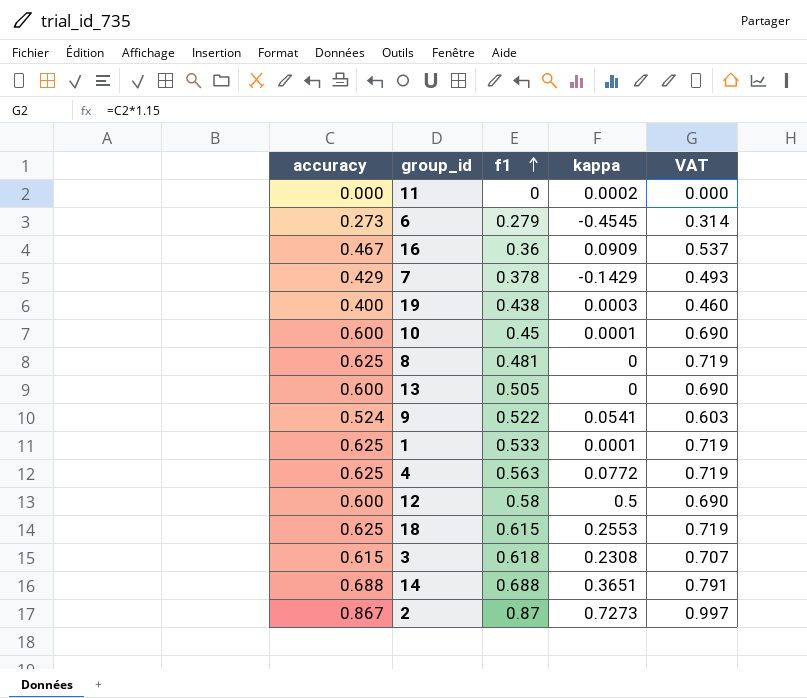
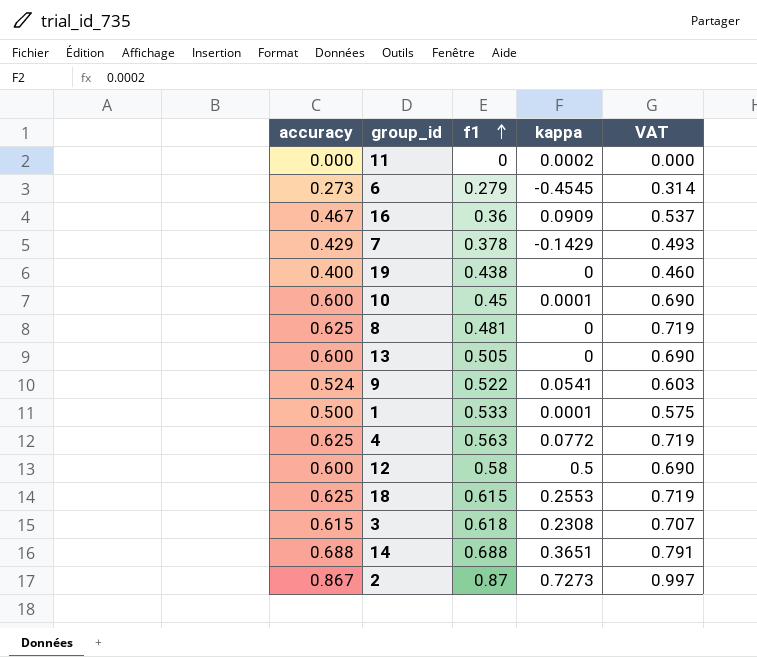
19 | kappa: 0.0003 -> 0
1 | accuracy: 0.625 -> 0.500
1 | VAT: 0.719 -> 0.575

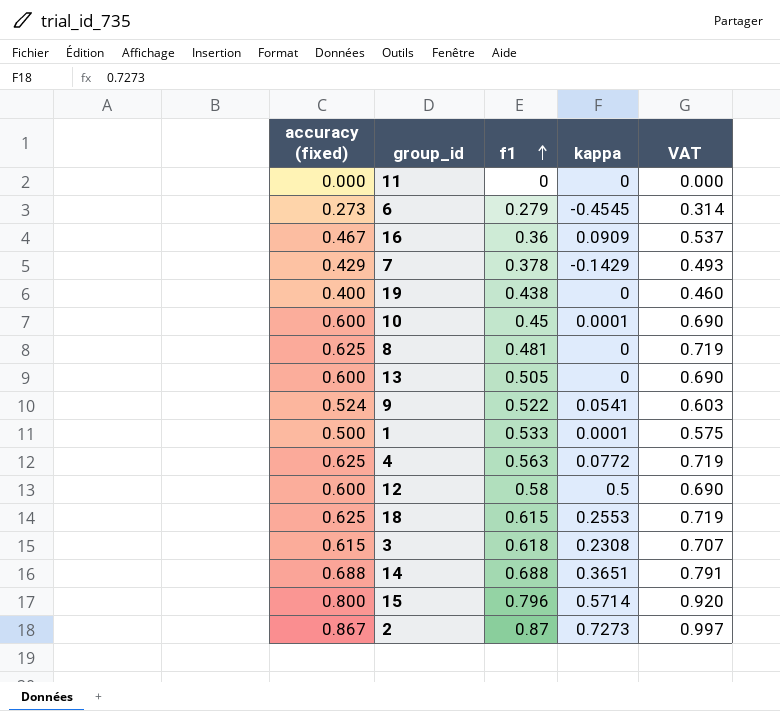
column name: accuracy -> accuracy (fixed)
11 | kappa: 0.0002 -> 0
row 15: none -> 0.800 | 0.796 | 0.5714 | 0.920

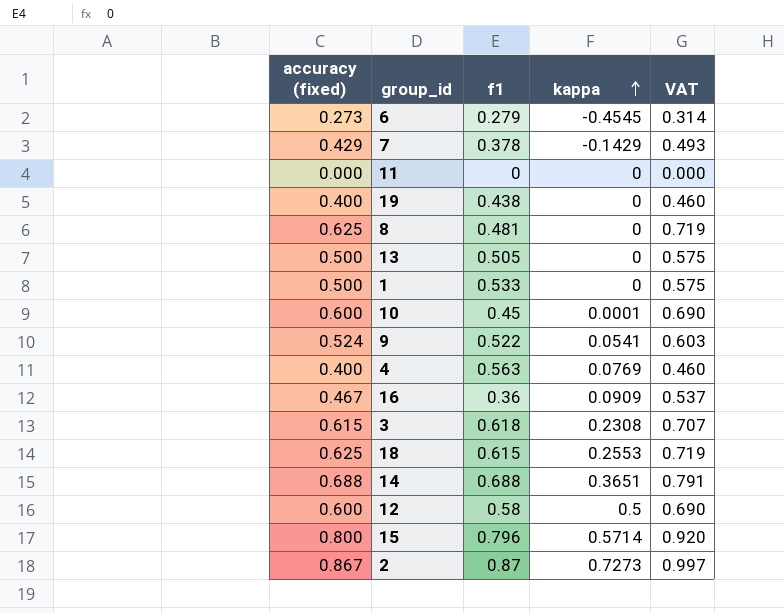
row order: f1 ascending -> kappa ascending
13 | accuracy (fixed): 0.600 -> 0.500
13 | VAT: 0.690 -> 0.575
1 | kappa: 0.0001 -> 0
4 | accuracy (fixed): 0.625 -> 0.400
4 | kappa: 0.0772 -> 0.0769
4 | VAT: 0.719 -> 0.460

